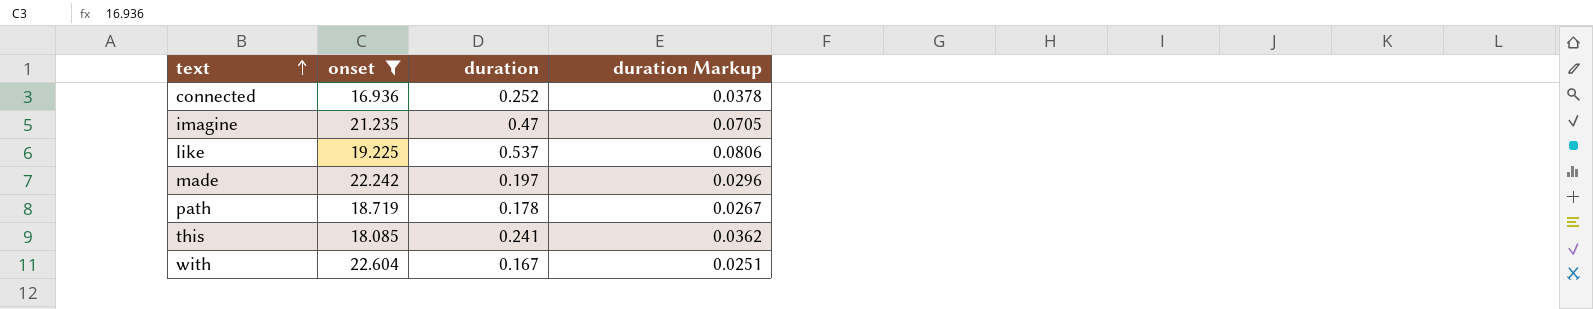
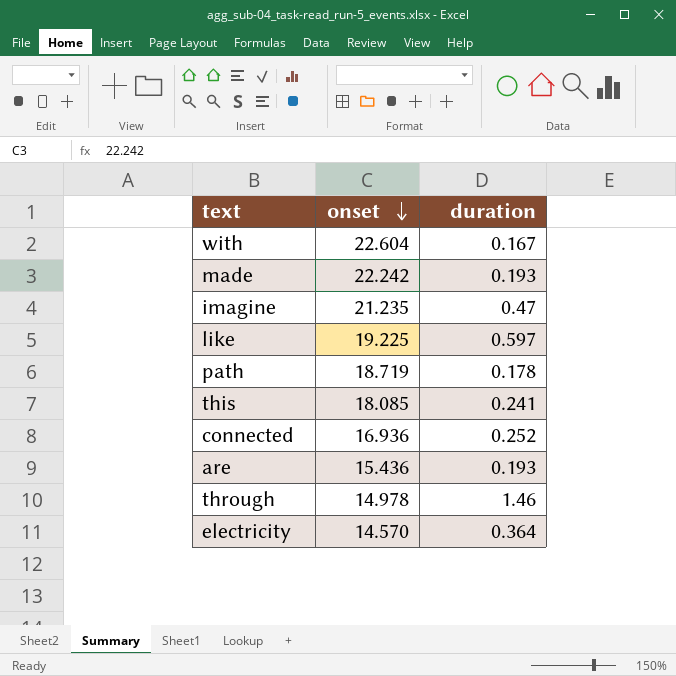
filter: onset >= 16.936 -> none
row order: text ascending -> onset descending
column duration Markup | formula: [duration] * 0.15 -> none
made | duration: 0.197 -> 0.193
like | duration: 0.537 -> 0.597

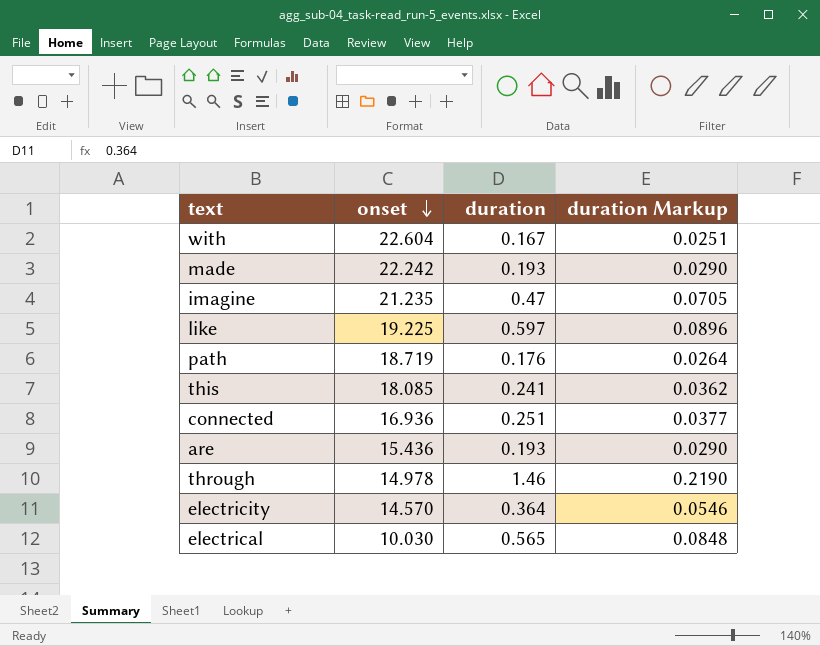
column duration Markup | formula: none -> [duration] * 0.15
path | duration: 0.178 -> 0.176
connected | duration: 0.252 -> 0.251
row electrical: none -> 10.030 | 0.565 | 0.0848

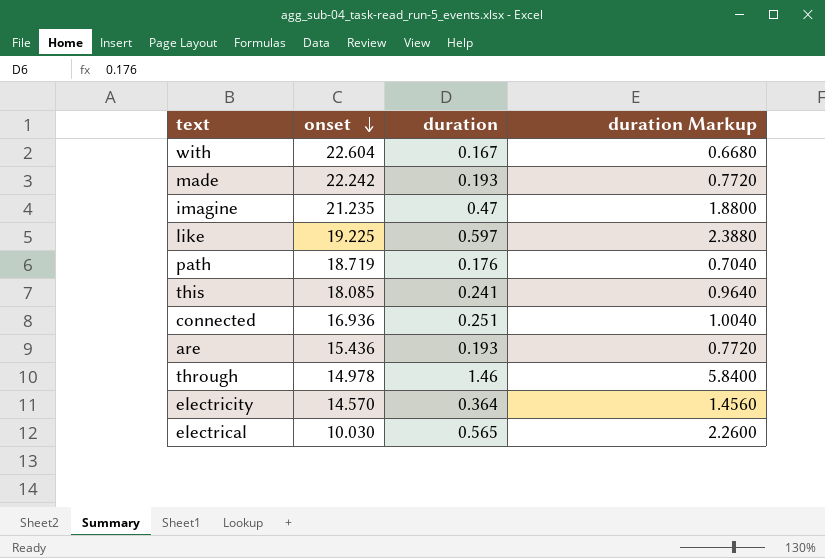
column duration Markup | formula: [duration] * 0.15 -> [duration] * 4

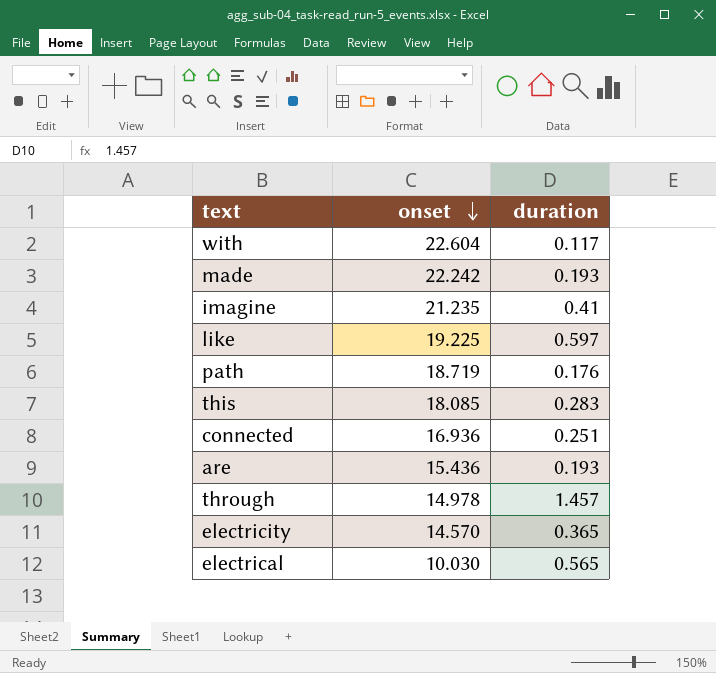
column duration Markup | formula: [duration] * 4 -> none
with | duration: 0.167 -> 0.117
imagine | duration: 0.47 -> 0.41
this | duration: 0.241 -> 0.283
through | duration: 1.46 -> 1.457
electricity | duration: 0.364 -> 0.365

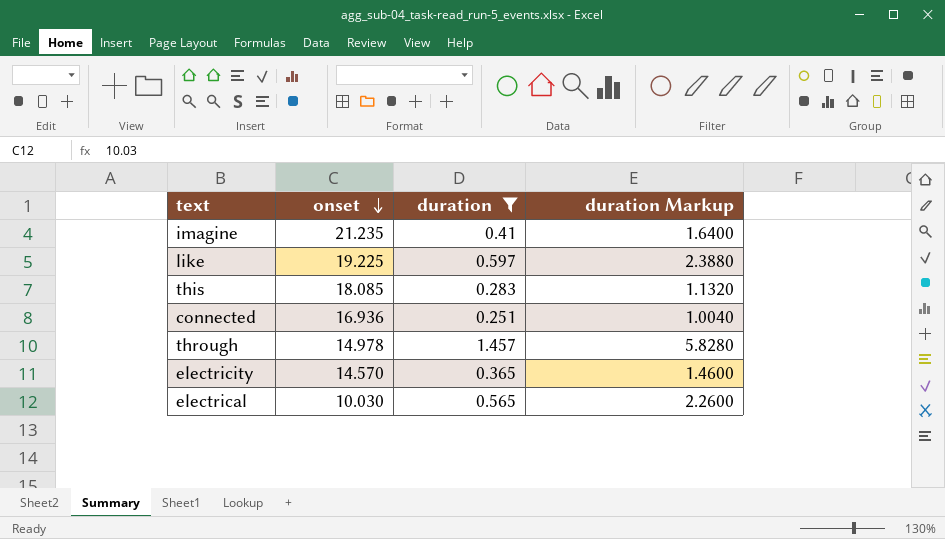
filter: none -> duration >= 0.251
column duration Markup | formula: none -> [duration] * 4

